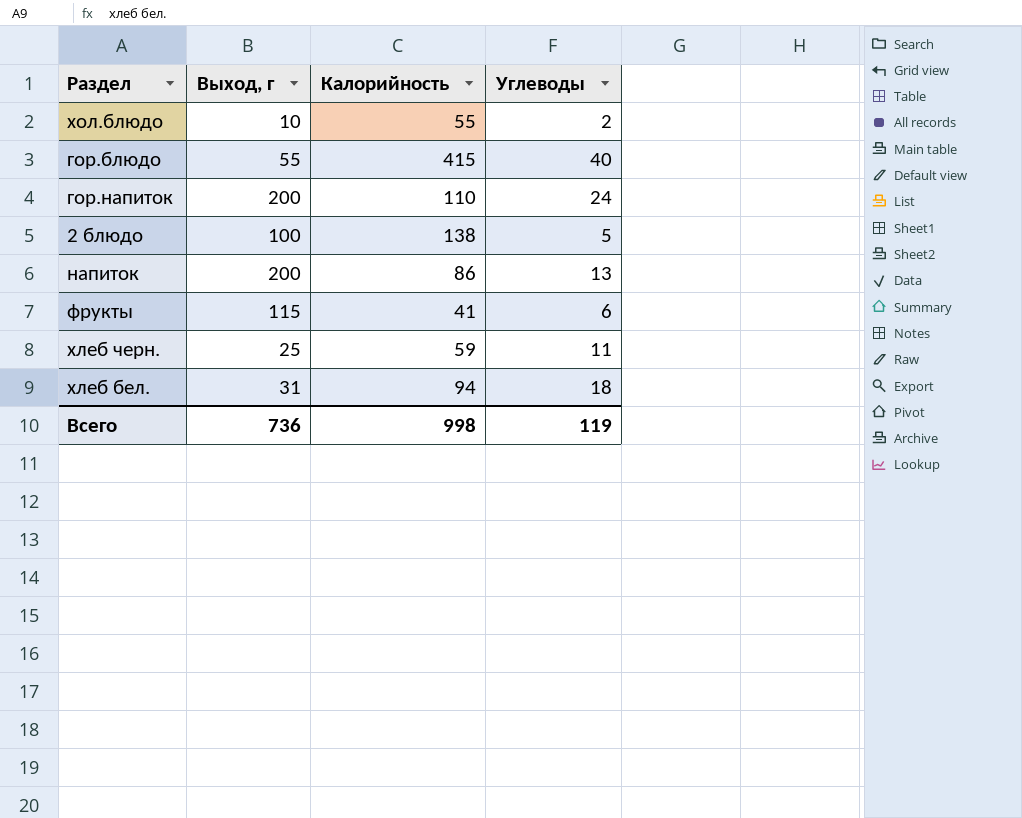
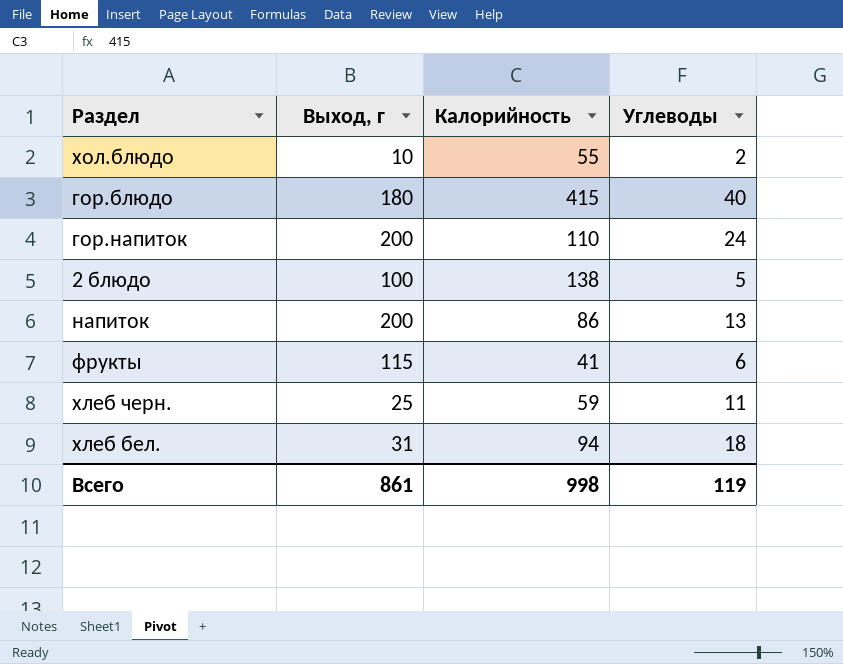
гор.блюдо | Выход, г: 55 -> 180
Всего | Выход, г: 736 -> 861

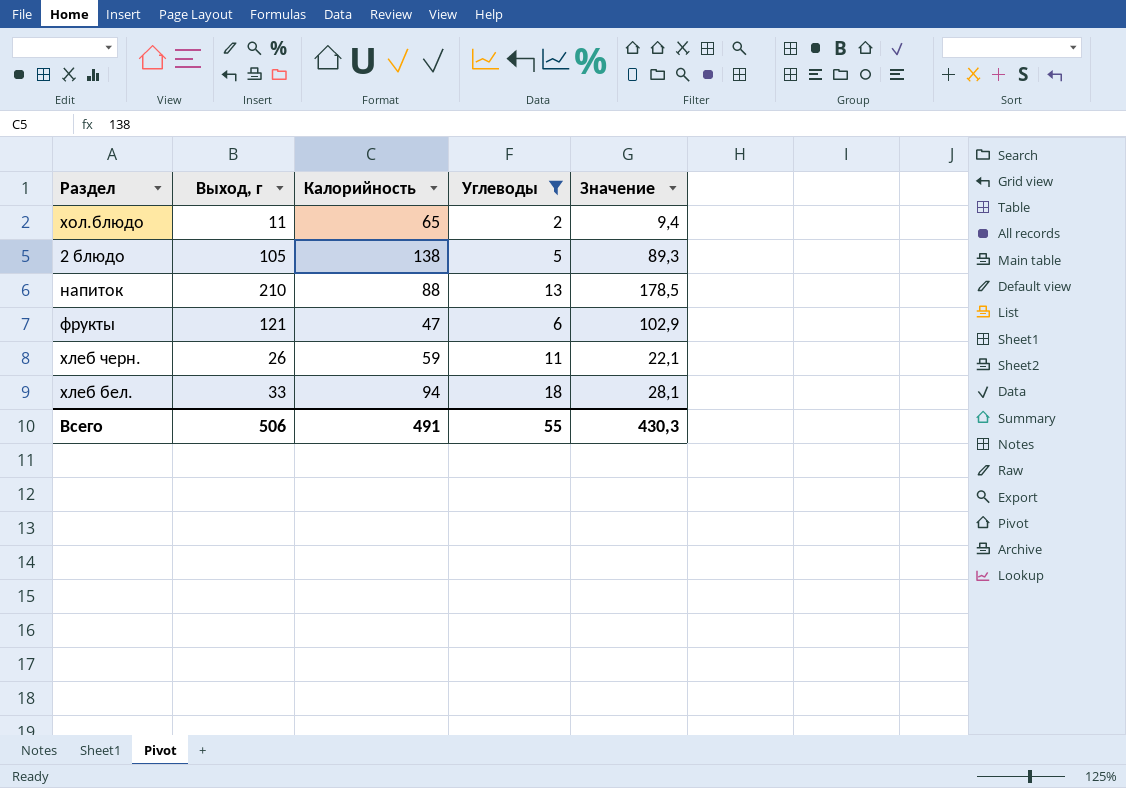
filter: none -> Углеводы <= 18
column Значение | formula: none -> [Выход, г] * 0,85
хол.блюдо | Выход, г: 10 -> 11
хол.блюдо | Калорийность: 55 -> 65
2 блюдо | Выход, г: 100 -> 105
напиток | Выход, г: 200 -> 210
напиток | Калорийность: 86 -> 88
фрукты | Выход, г: 115 -> 121
фрукты | Калорийность: 41 -> 47
хлеб черн. | Выход, г: 25 -> 26
хлеб бел. | Выход, г: 31 -> 33
Всего | Выход, г: 861 -> 506
Всего | Калорийность: 998 -> 491
Всего | Углеводы: 119 -> 55

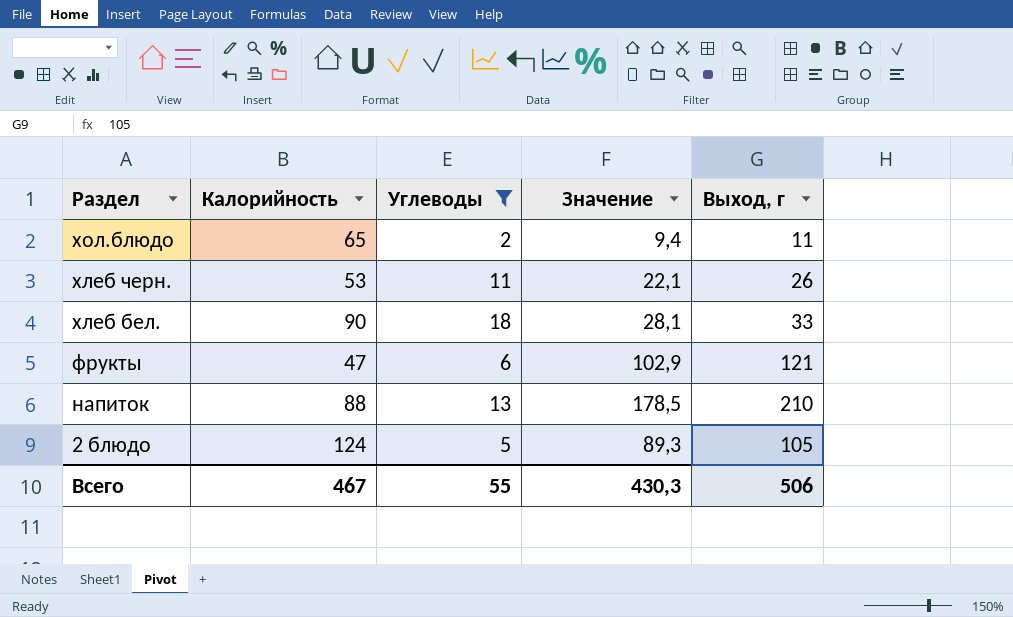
row order: none -> Раздел descending
column Выход, г | position: 2 -> 5
хлеб черн. | Калорийность: 59 -> 53
хлеб бел. | Калорийность: 94 -> 90
2 блюдо | Калорийность: 138 -> 124
Всего | Калорийность: 491 -> 467

